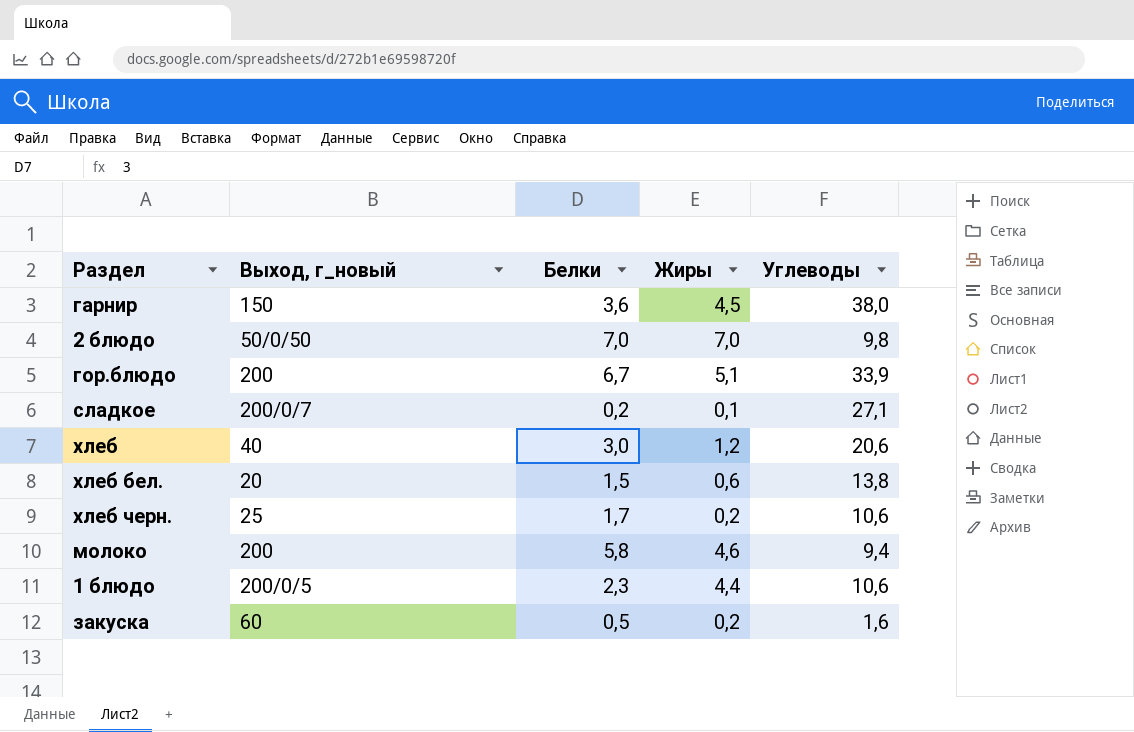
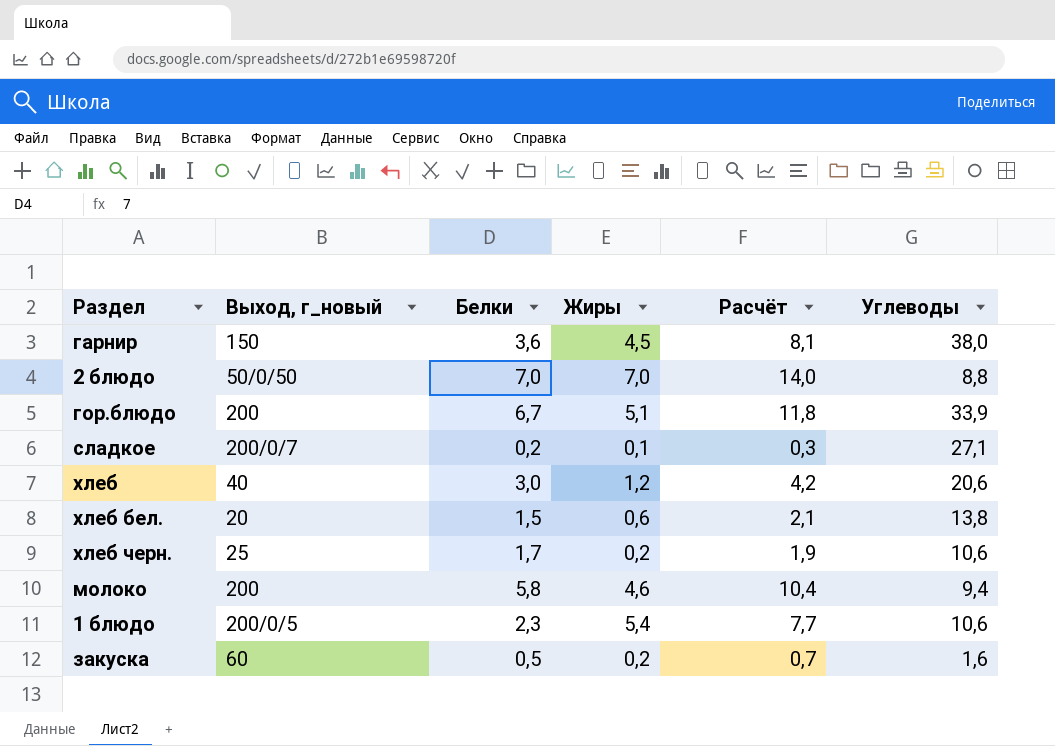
column Расчёт | formula: none -> [Белки] + [Жиры]
2 блюдо | Углеводы: 9,8 -> 8,8
1 блюдо | Жиры: 4,4 -> 5,4

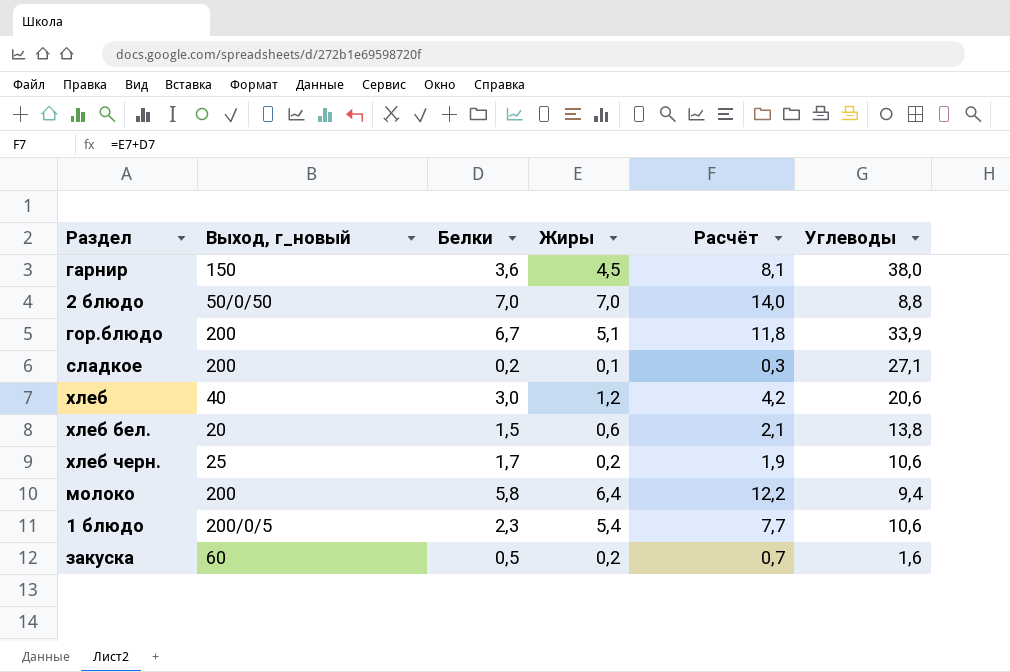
сладкое | Выход, г_новый: 200/0/7 -> 200
молоко | Жиры: 4,6 -> 6,4
молоко | Расчёт: 10,4 -> 12,2

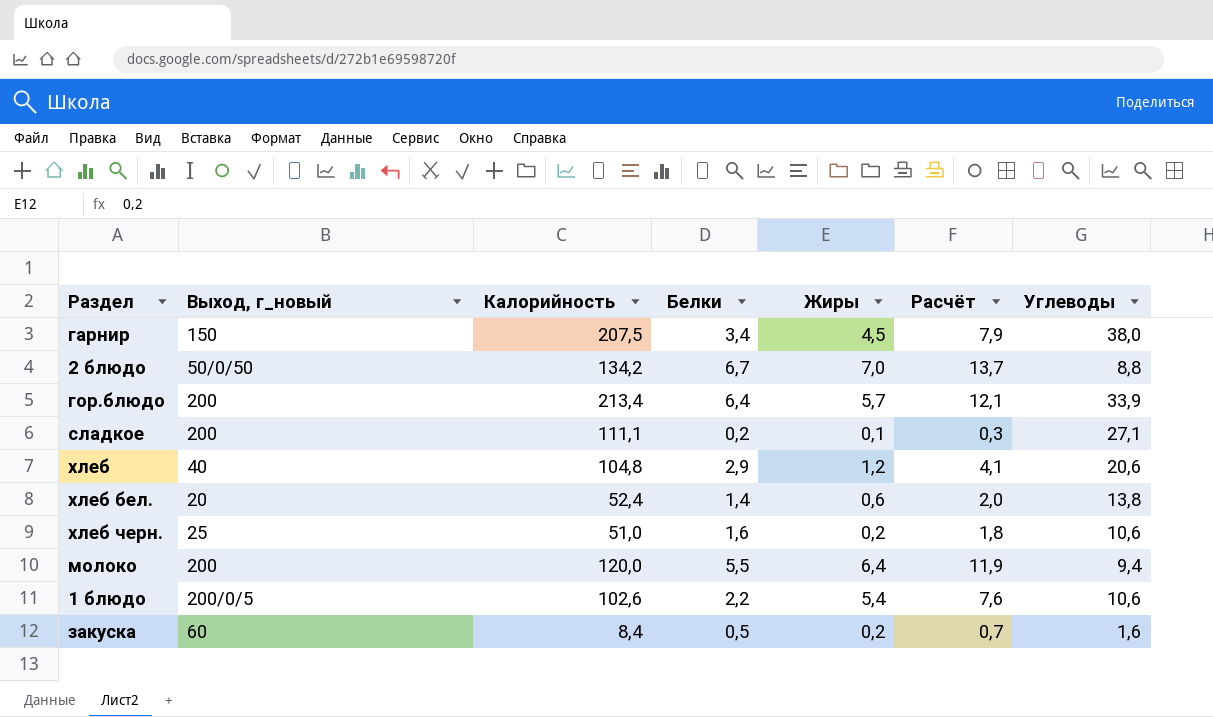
column Калорийность | position: none -> 3
гарнир | Белки: 3,6 -> 3,4
гарнир | Расчёт: 8,1 -> 7,9
2 блюдо | Белки: 7,0 -> 6,7
2 блюдо | Расчёт: 14,0 -> 13,7
гор.блюдо | Белки: 6,7 -> 6,4
гор.блюдо | Жиры: 5,1 -> 5,7
гор.блюдо | Расчёт: 11,8 -> 12,1
хлеб | Белки: 3,0 -> 2,9
хлеб | Расчёт: 4,2 -> 4,1
хлеб бел. | Белки: 1,5 -> 1,4
хлеб бел. | Расчёт: 2,1 -> 2,0
хлеб черн. | Белки: 1,7 -> 1,6
хлеб черн. | Расчёт: 1,9 -> 1,8
молоко | Белки: 5,8 -> 5,5
молоко | Расчёт: 12,2 -> 11,9
1 блюдо | Белки: 2,3 -> 2,2
1 блюдо | Расчёт: 7,7 -> 7,6

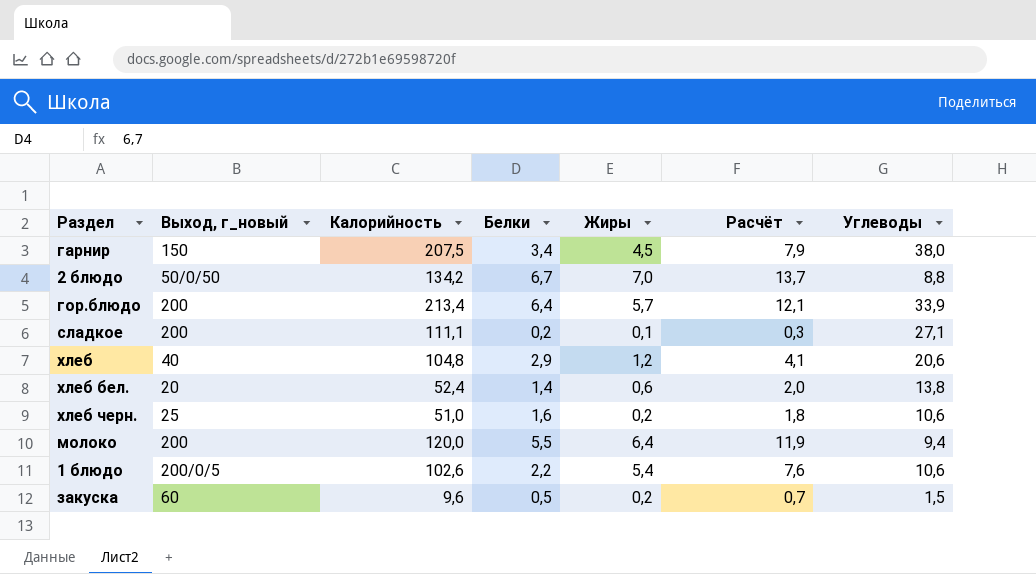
закуска | Калорийность: 8,4 -> 9,6
закуска | Углеводы: 1,6 -> 1,5

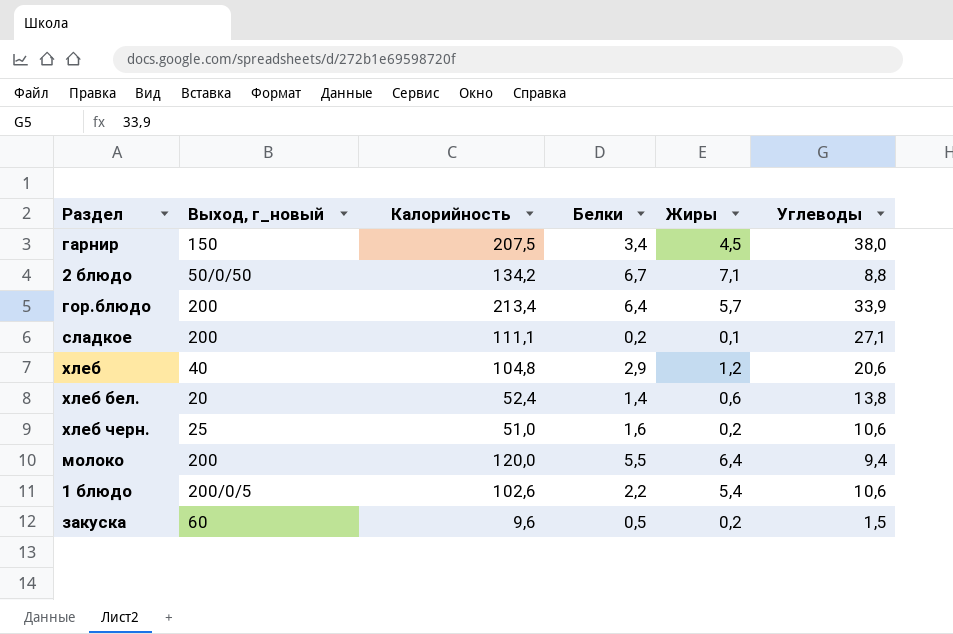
column Расчёт | formula: [Белки] + [Жиры] -> none
2 блюдо | Жиры: 7,0 -> 7,1

